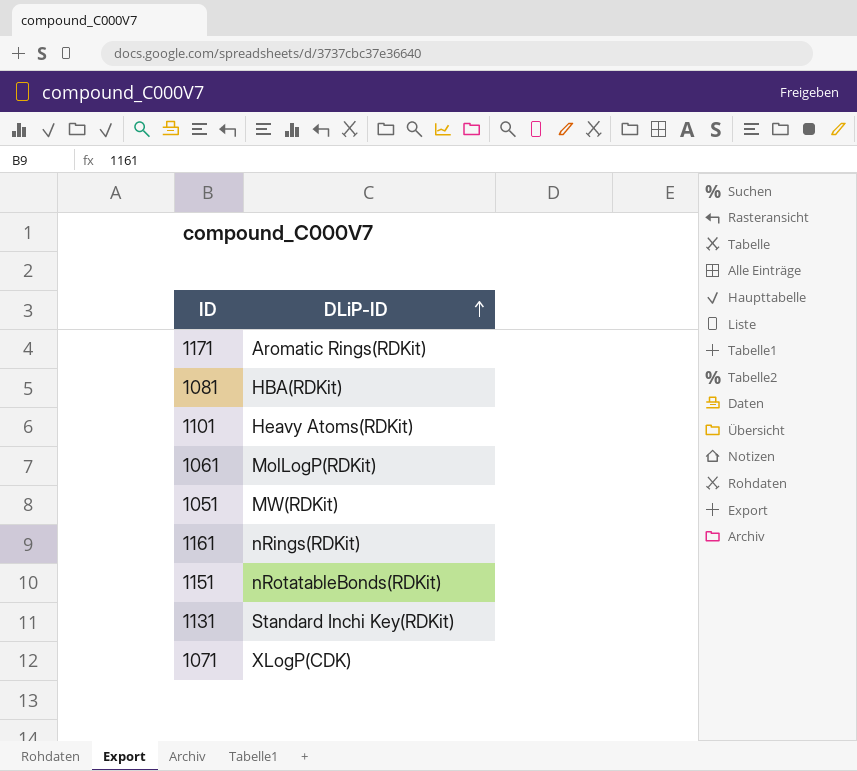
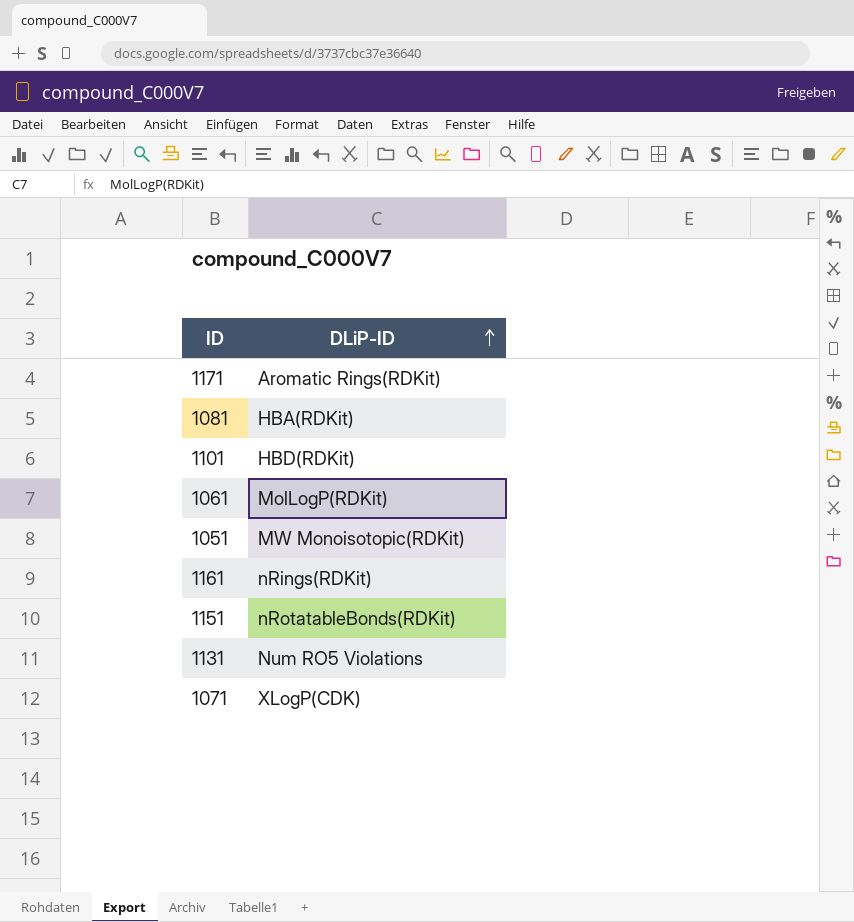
1101 | DLiP-ID: Heavy Atoms(RDKit) -> HBD(RDKit)
1051 | DLiP-ID: MW(RDKit) -> MW Monoisotopic(RDKit)
1131 | DLiP-ID: Standard Inchi Key(RDKit) -> Num RO5 Violations

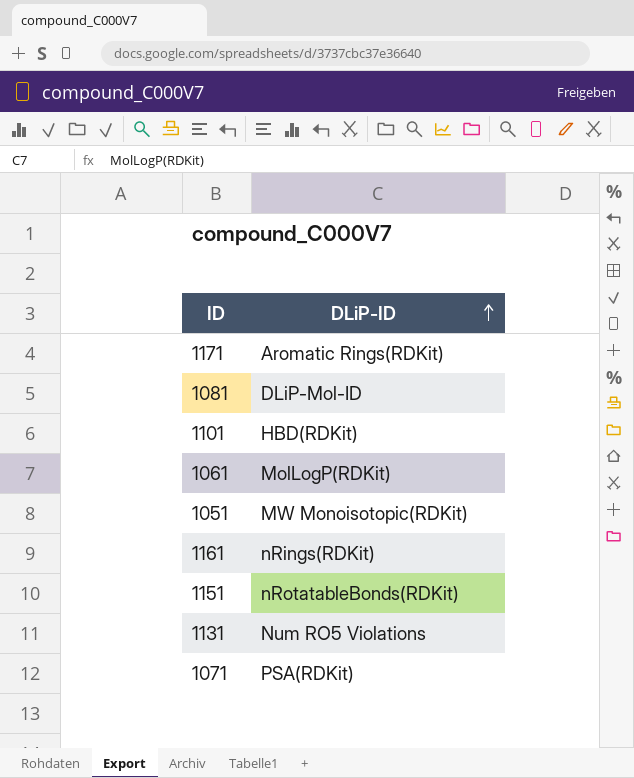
1081 | DLiP-ID: HBA(RDKit) -> DLiP-Mol-ID
1071 | DLiP-ID: XLogP(CDK) -> PSA(RDKit)

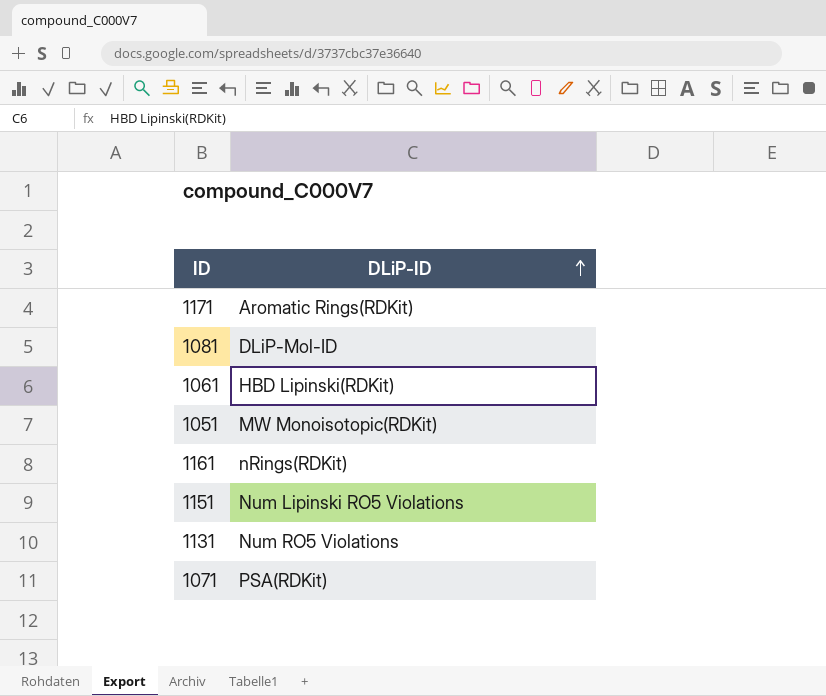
row 1101: HBD(RDKit) -> none
1061 | DLiP-ID: MolLogP(RDKit) -> HBD Lipinski(RDKit)
1151 | DLiP-ID: nRotatableBonds(RDKit) -> Num Lipinski RO5 Violations

